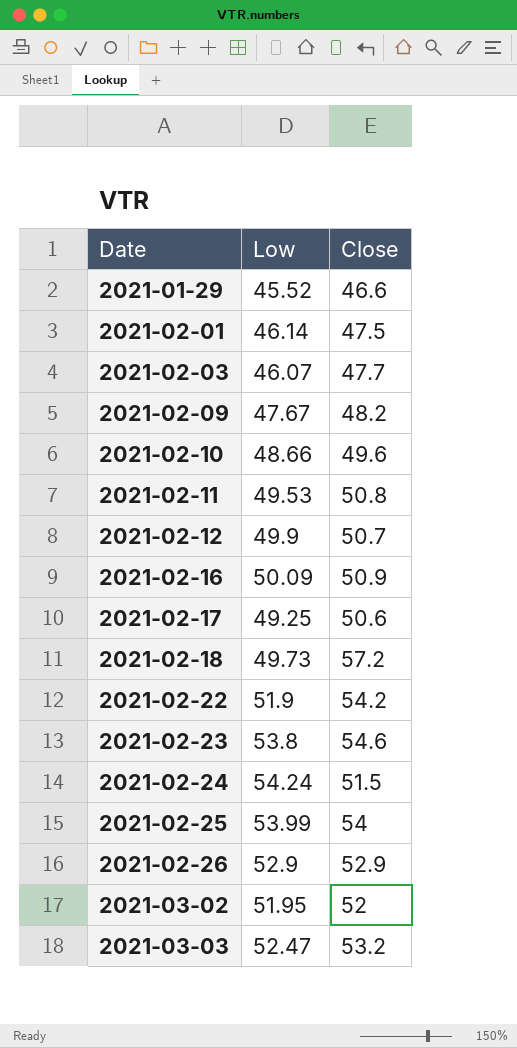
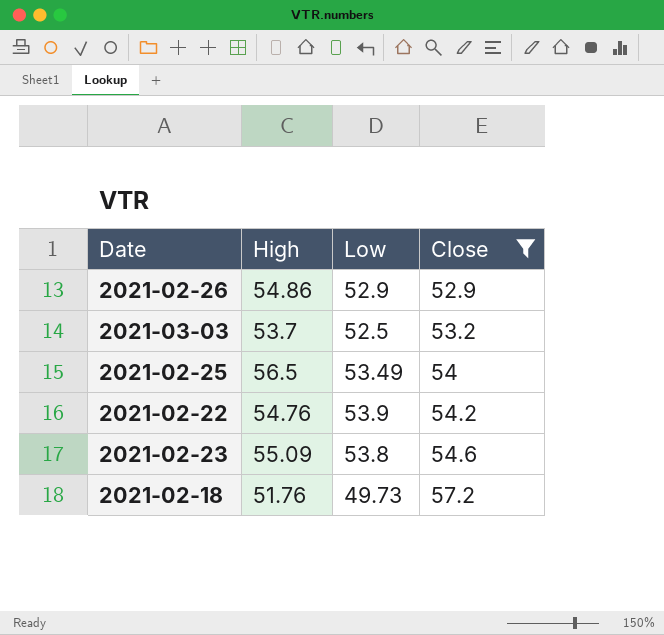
filter: none -> Close >= 52.9
row order: Date ascending -> Close ascending
column High | position: none -> 2
2021-03-03 | Low: 52.47 -> 52.5
2021-02-25 | Low: 53.99 -> 53.49
2021-02-22 | Low: 51.9 -> 53.9

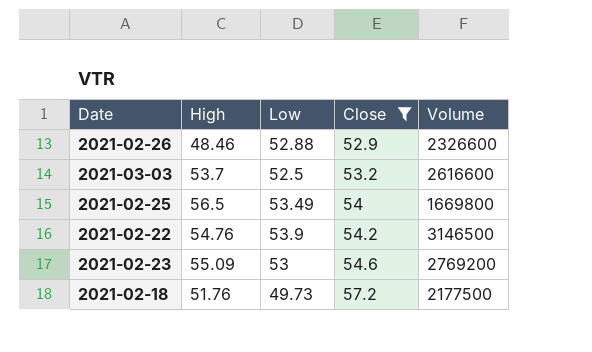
column Volume | position: none -> 5
2021-02-26 | High: 54.86 -> 48.46
2021-02-26 | Low: 52.9 -> 52.88
2021-02-23 | Low: 53.8 -> 53

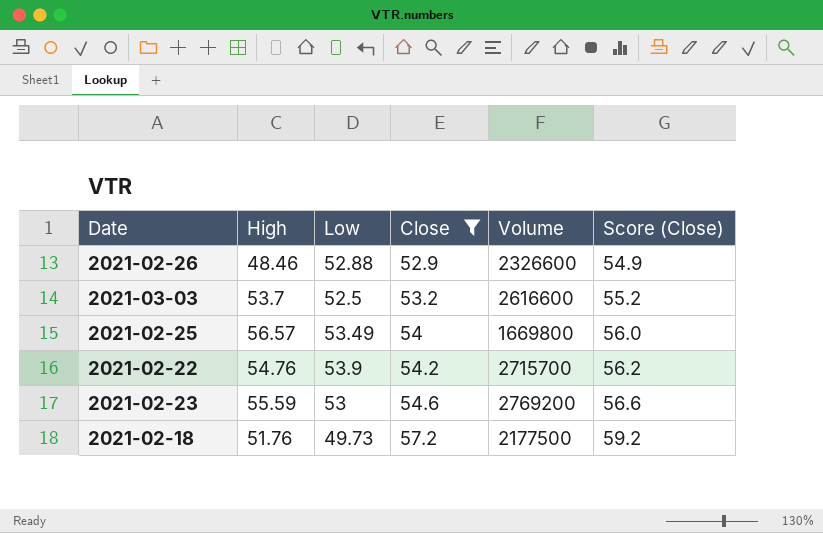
column Score (Close) | formula: none -> [Close] + 2
2021-02-25 | High: 56.5 -> 56.57
2021-02-22 | Volume: 3146500 -> 2715700
2021-02-23 | High: 55.09 -> 55.59

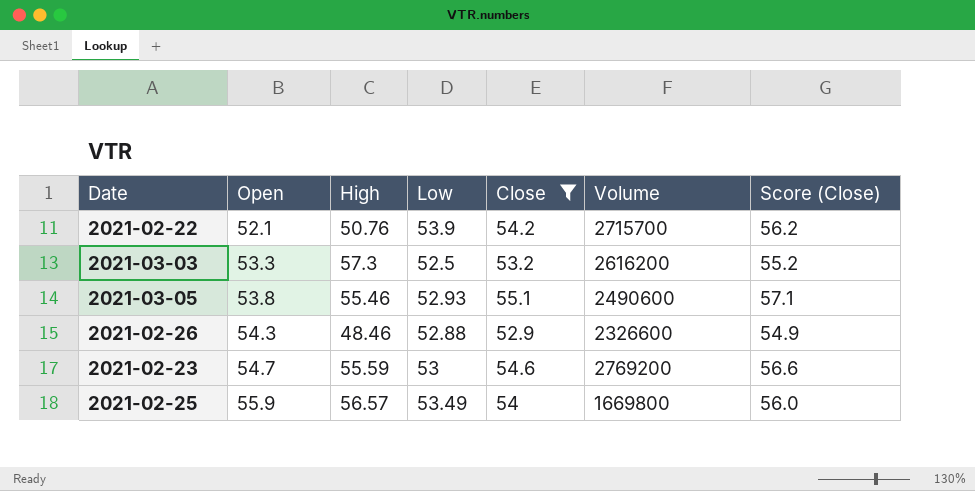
row order: Close ascending -> Open ascending
column Open | position: none -> 2
row 2021-02-18: 51.76 | 49.73 | 57.2 | 2177500 | 59.2 -> none
2021-02-22 | High: 54.76 -> 50.76
2021-03-03 | High: 53.7 -> 57.3
2021-03-03 | Volume: 2616600 -> 2616200
row 2021-03-05: none -> 53.8 | 55.46 | 52.93 | 55.1 | 2490600 | 57.1

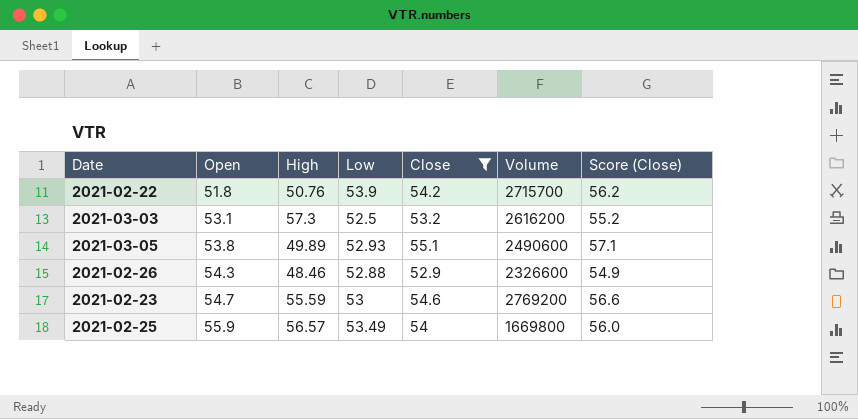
2021-02-22 | Open: 52.1 -> 51.8
2021-03-03 | Open: 53.3 -> 53.1
2021-03-05 | High: 55.46 -> 49.89

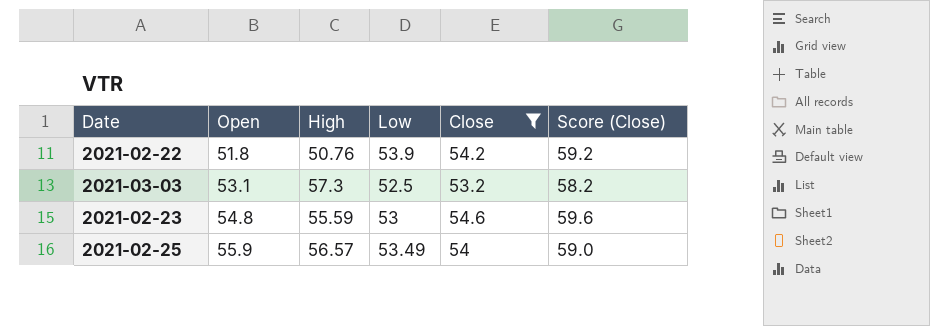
column Volume | position: 6 -> none
column Score (Close) | formula: [Close] + 2 -> [Close] + 5
row 2021-03-05: 53.8 | 49.89 | 52.93 | 55.1 | 2490600 | 57.1 -> none
row 2021-02-26: 54.3 | 48.46 | 52.88 | 52.9 | 2326600 | 54.9 -> none
2021-02-23 | Open: 54.7 -> 54.8

